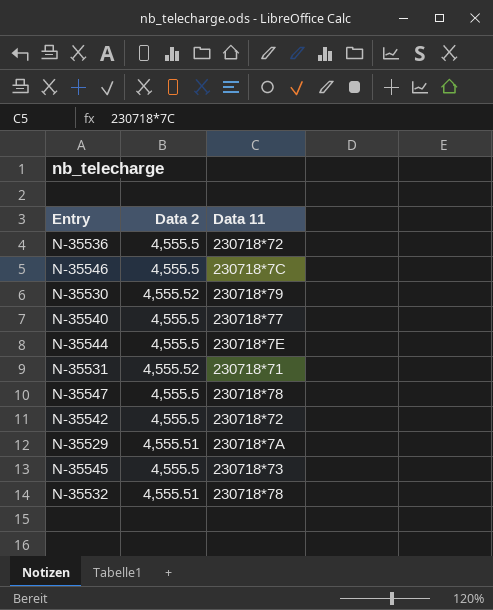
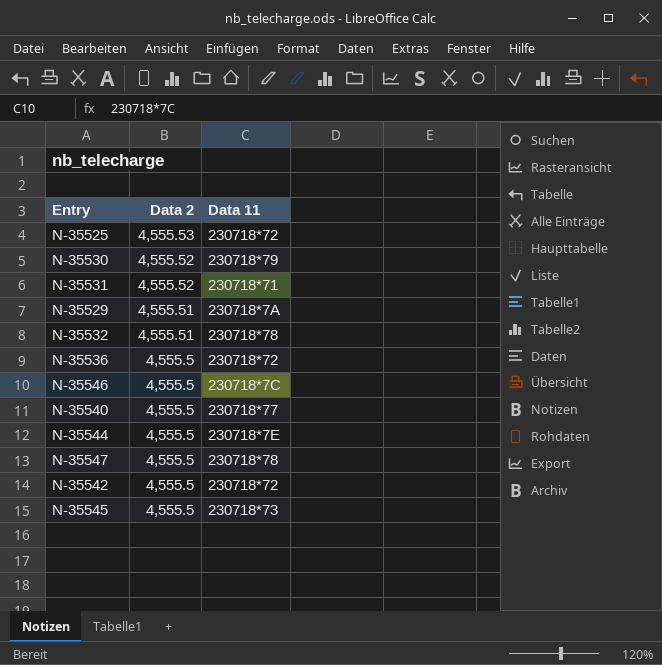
row order: none -> Data 2 descending
row N-35525: none -> 4,555.53 | 230718*72

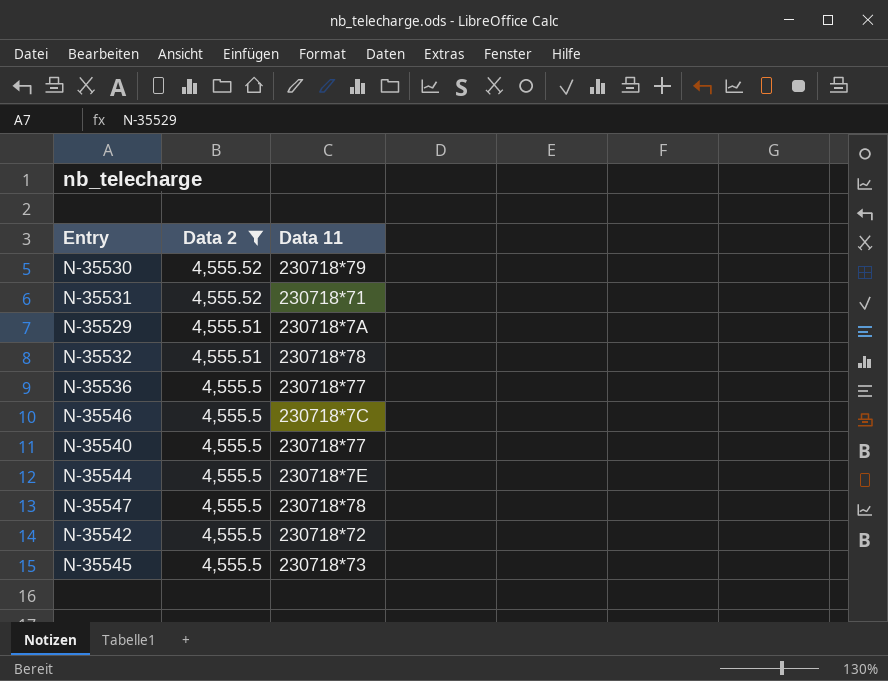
filter: none -> Data 2 != 4,555.53
N-35536 | Data 11: 230718*72 -> 230718*77

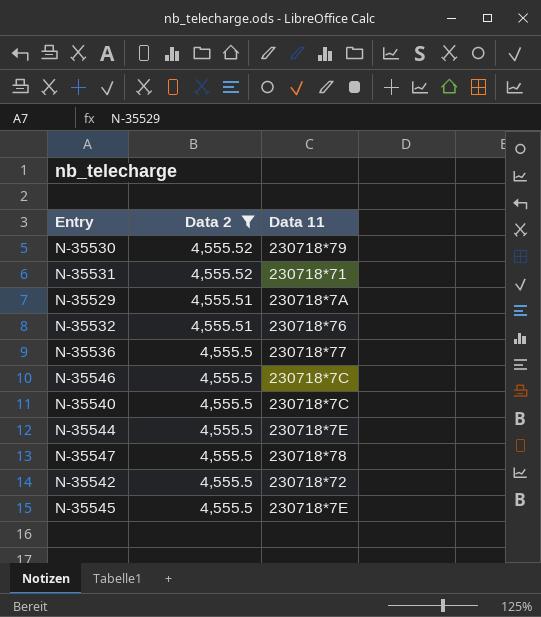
N-35532 | Data 11: 230718*78 -> 230718*76
N-35540 | Data 11: 230718*77 -> 230718*7C
N-35545 | Data 11: 230718*73 -> 230718*7E

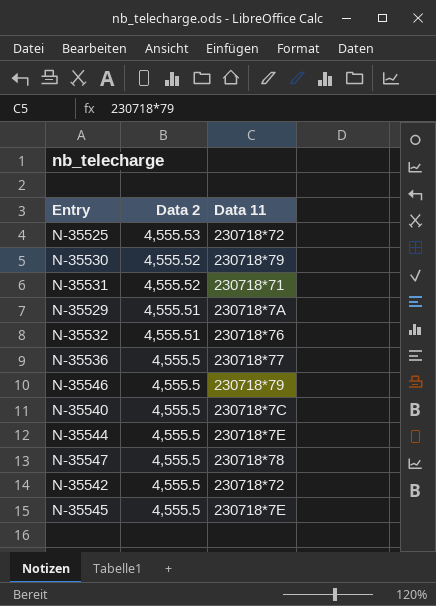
filter: Data 2 != 4,555.53 -> none
N-35546 | Data 11: 230718*7C -> 230718*79

